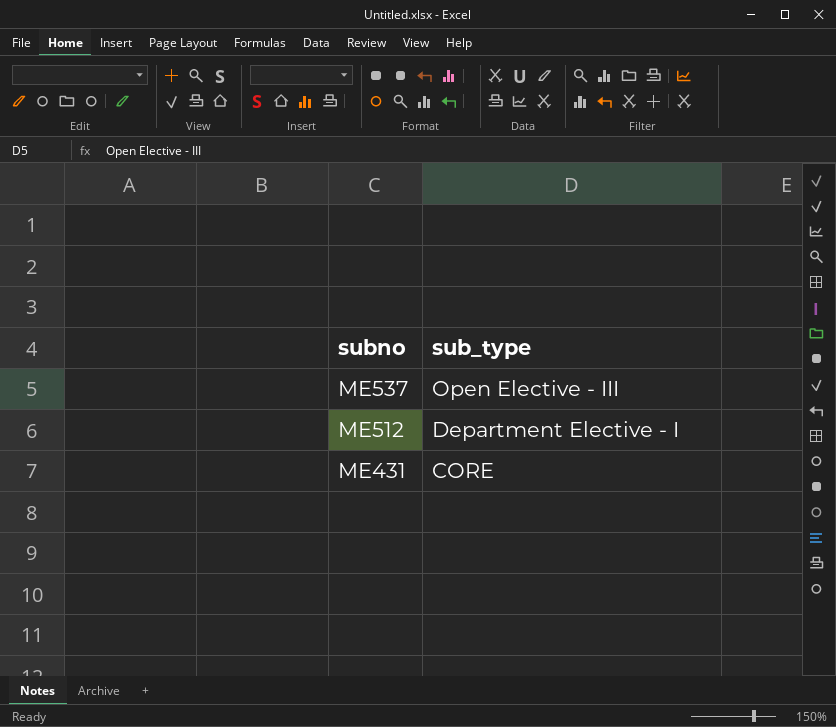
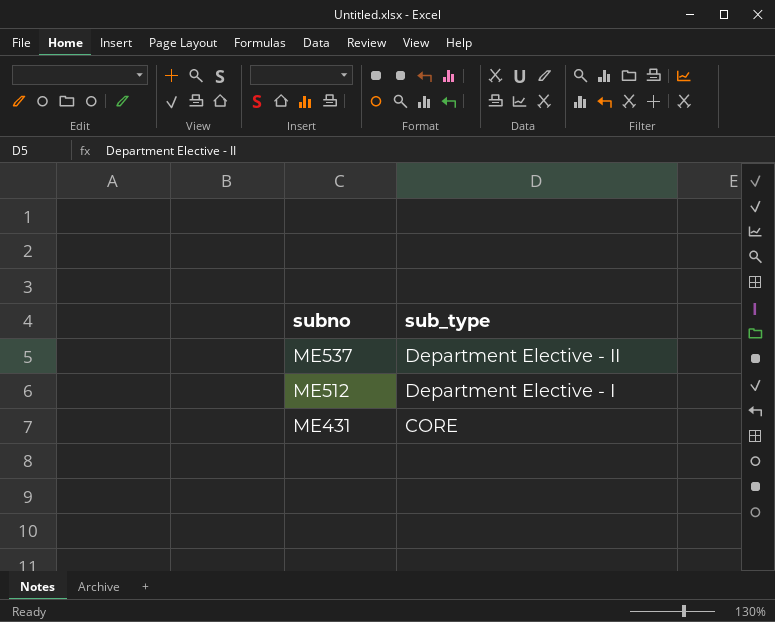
ME537 | sub_type: Open Elective - III -> Department Elective - II

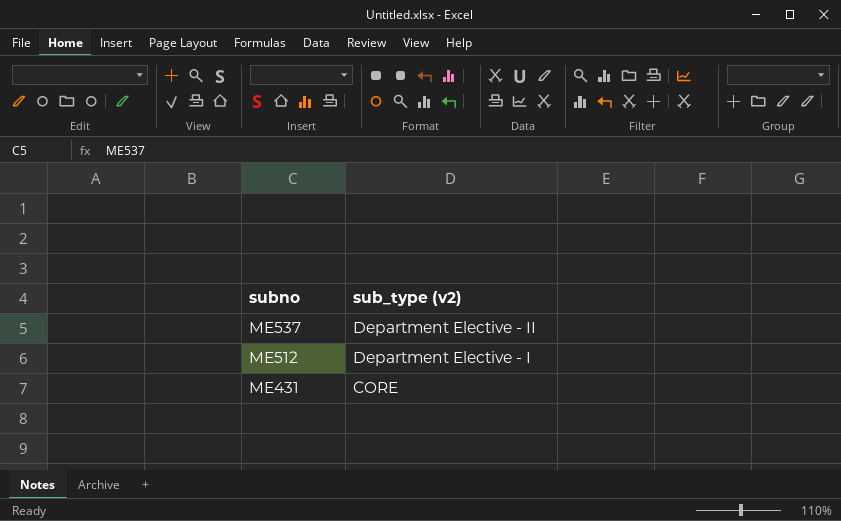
column name: sub_type -> sub_type (v2)

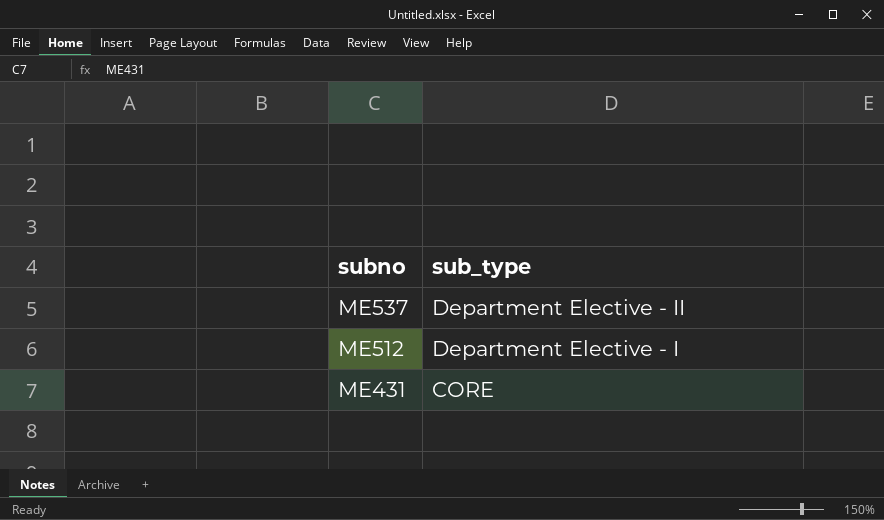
column name: sub_type (v2) -> sub_type

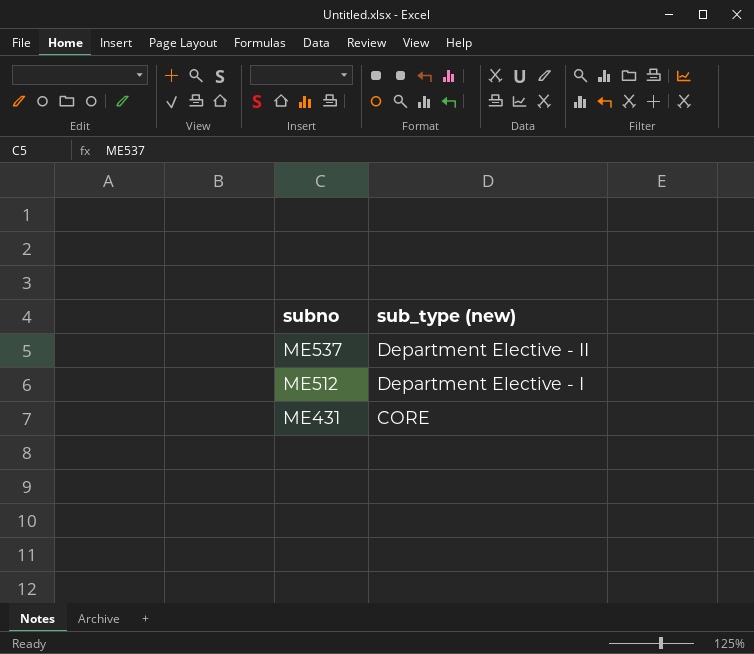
column name: sub_type -> sub_type (new)

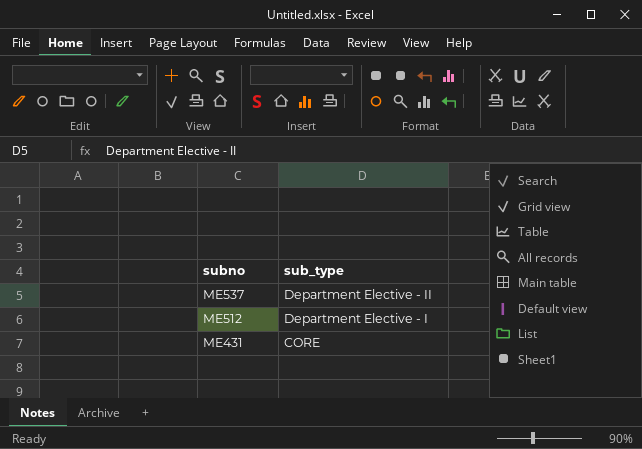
column name: sub_type (new) -> sub_type

